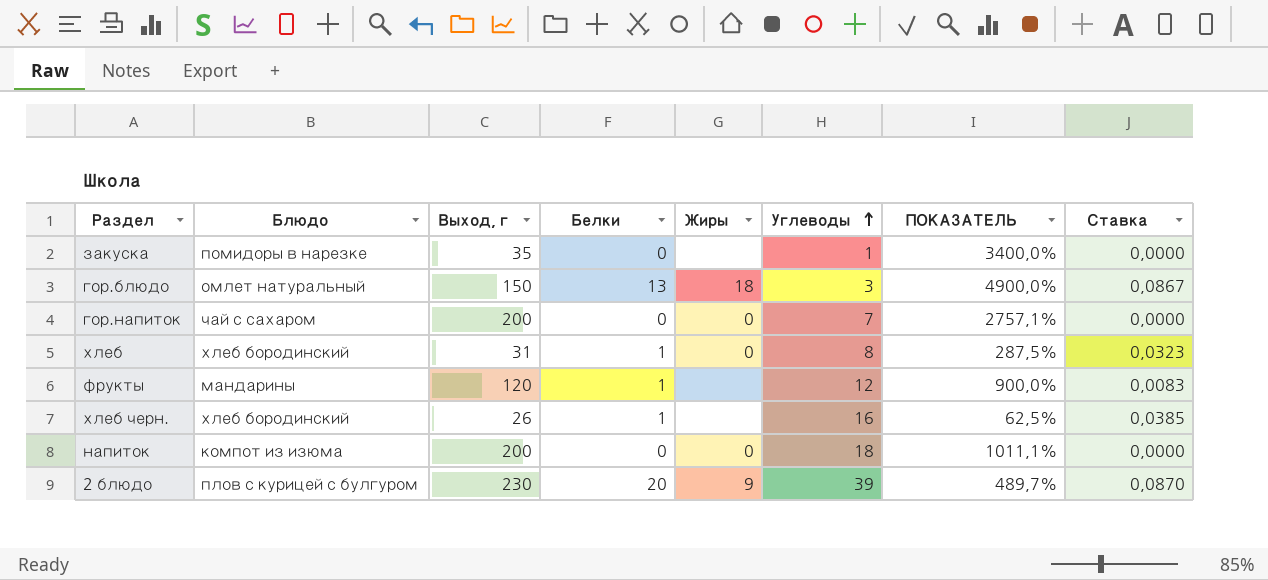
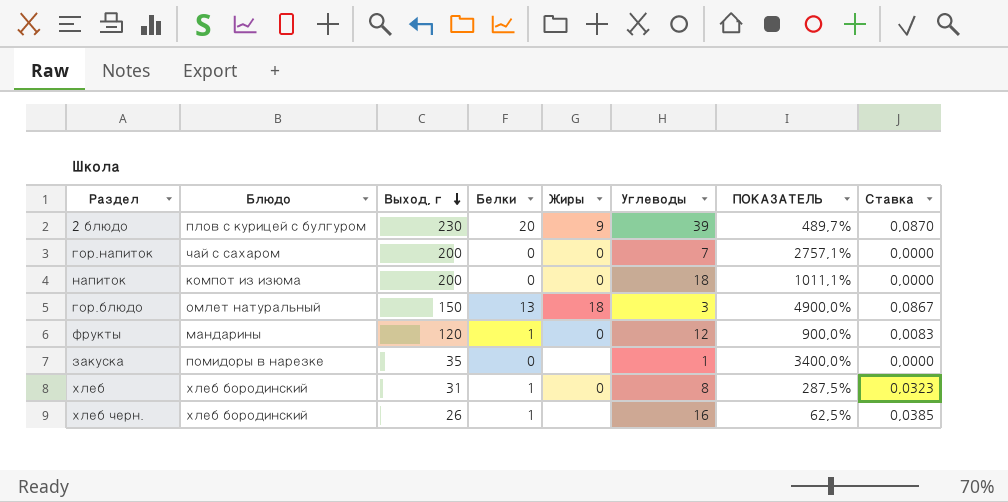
row order: Углеводы ascending -> Выход, г descending
фрукты | Жиры: none -> 0

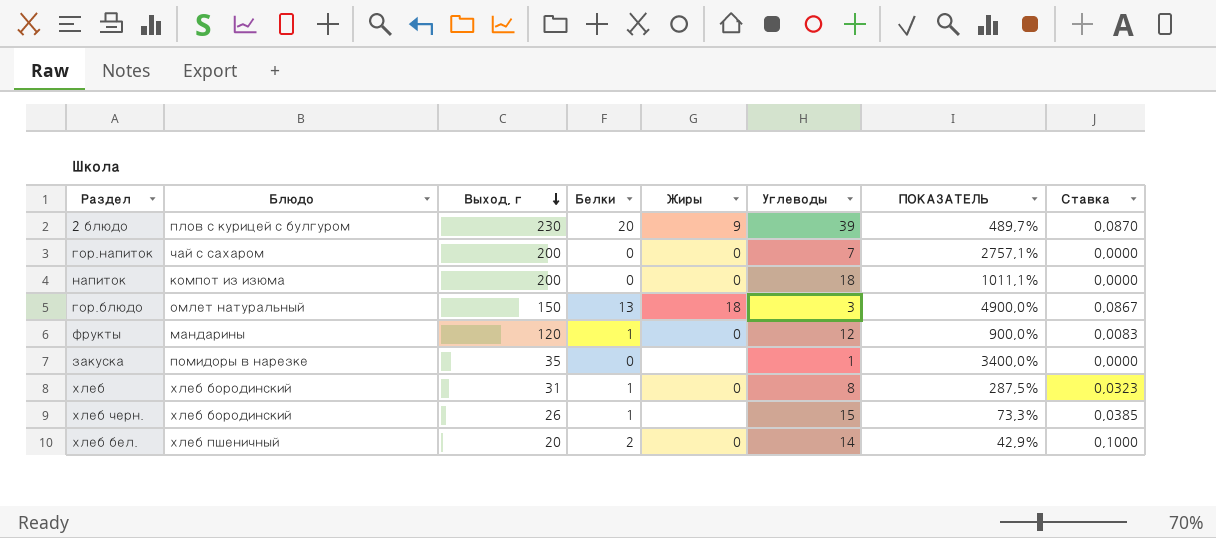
хлеб черн. | Углеводы: 16 -> 15
хлеб черн. | ПОКАЗАТЕЛЬ: 62,5% -> 73,3%
row хлеб бел.: none -> хлеб пшеничный | 20 | 2 | 0 | 14 | 42,9% | 0,1000

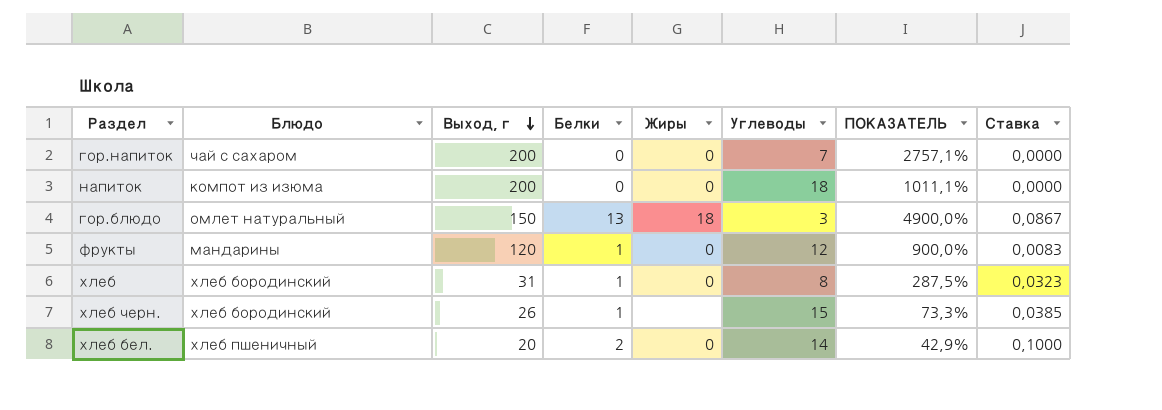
row 2 блюдо: плов с курицей с булгуром | 230 | 20 | 9 | 39 | 489,7% | 0,0870 -> none
row закуска: помидоры в нарезке | 35 | 0 | none | 1 | 3400,0% | 0,0000 -> none

